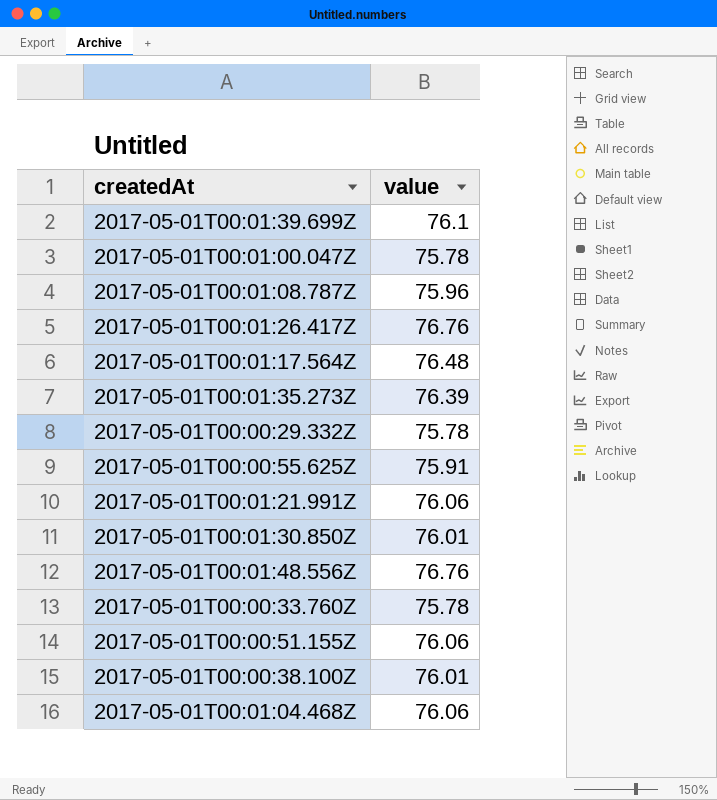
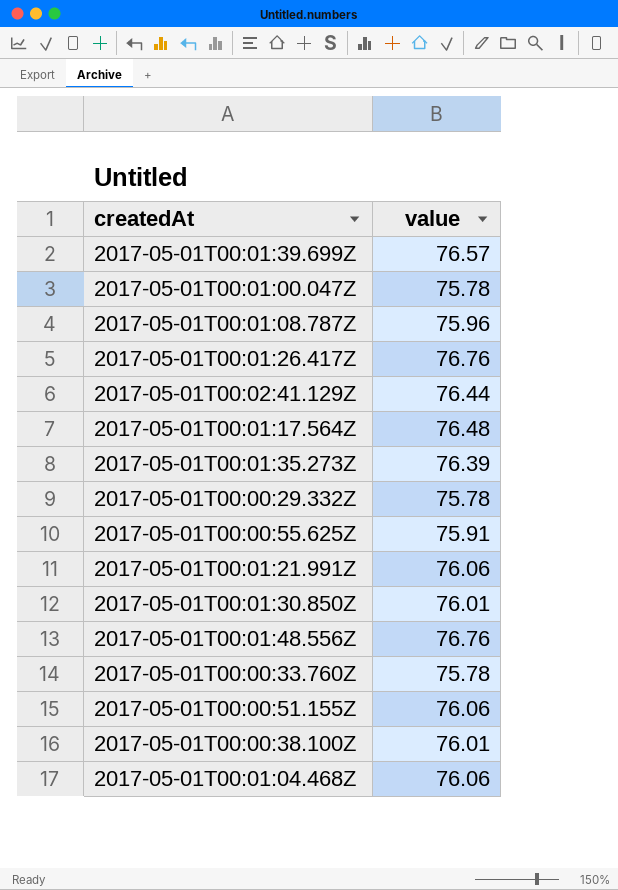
2017-05-01T00:01:39.699Z | value: 76.1 -> 76.57
row 2017-05-01T00:02:41.129Z: none -> 76.44

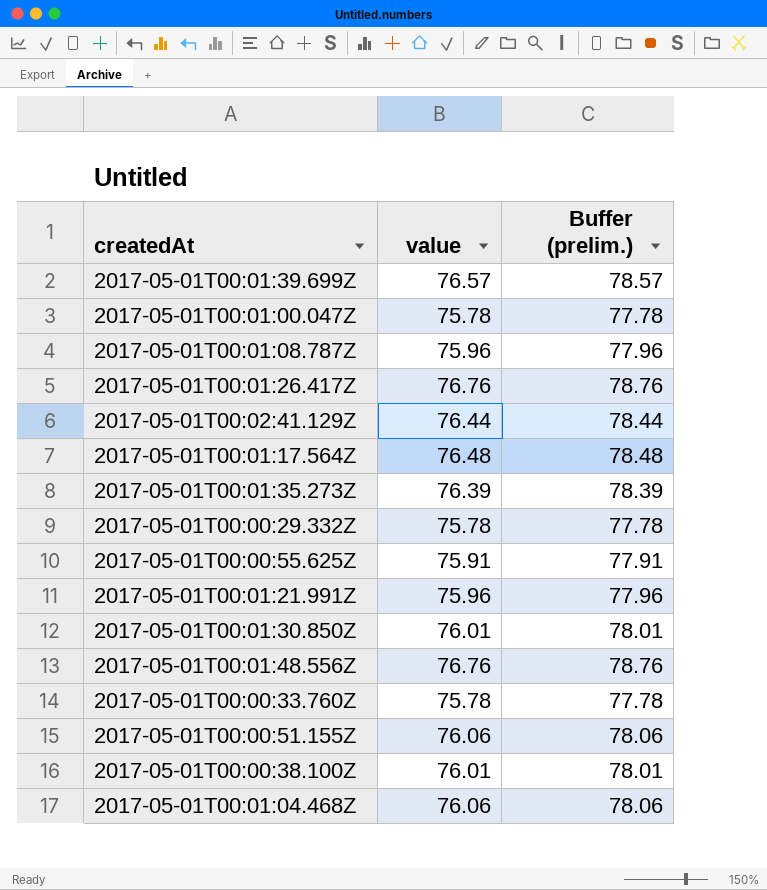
column Buffer (prelim.) | formula: none -> [value] + 2
2017-05-01T00:01:21.991Z | value: 76.06 -> 75.96

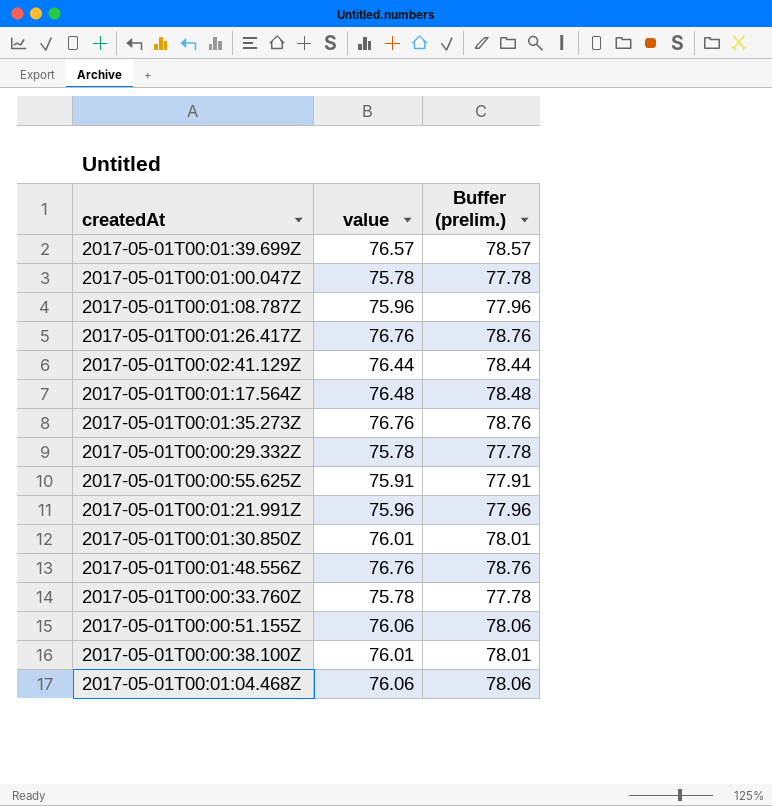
2017-05-01T00:01:35.273Z | value: 76.39 -> 76.76
2017-05-01T00:01:35.273Z | Buffer (prelim.): 78.39 -> 78.76

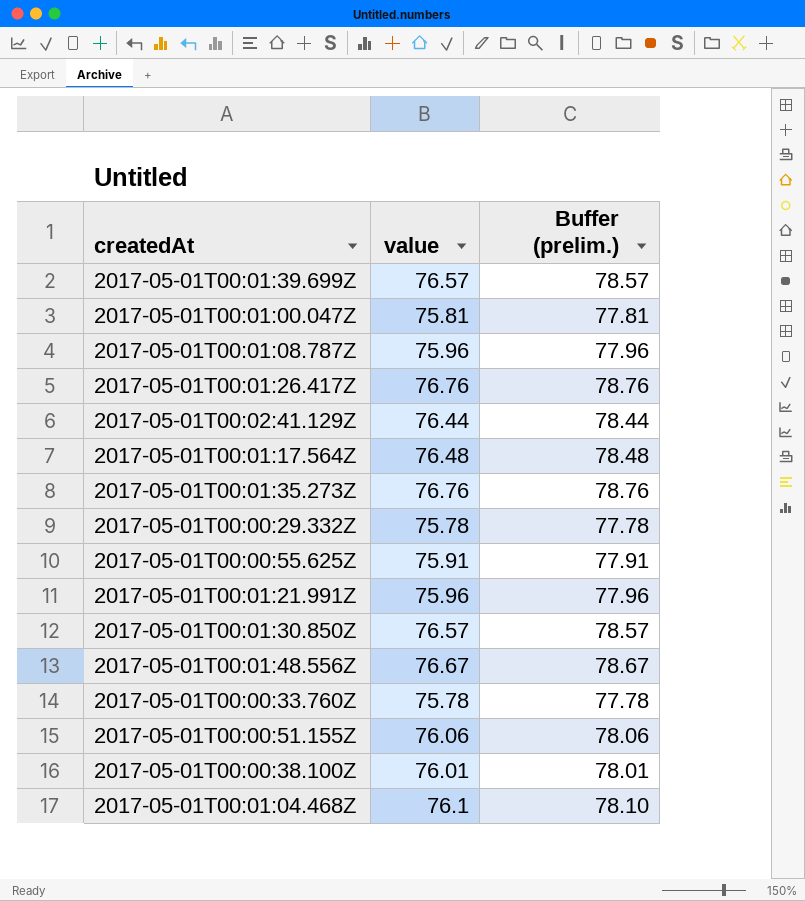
2017-05-01T00:01:00.047Z | value: 75.78 -> 75.81
2017-05-01T00:01:00.047Z | Buffer (prelim.): 77.78 -> 77.81
2017-05-01T00:01:30.850Z | value: 76.01 -> 76.57
2017-05-01T00:01:30.850Z | Buffer (prelim.): 78.01 -> 78.57
2017-05-01T00:01:48.556Z | value: 76.76 -> 76.67
2017-05-01T00:01:48.556Z | Buffer (prelim.): 78.76 -> 78.67
2017-05-01T00:01:04.468Z | value: 76.06 -> 76.1
2017-05-01T00:01:04.468Z | Buffer (prelim.): 78.06 -> 78.10

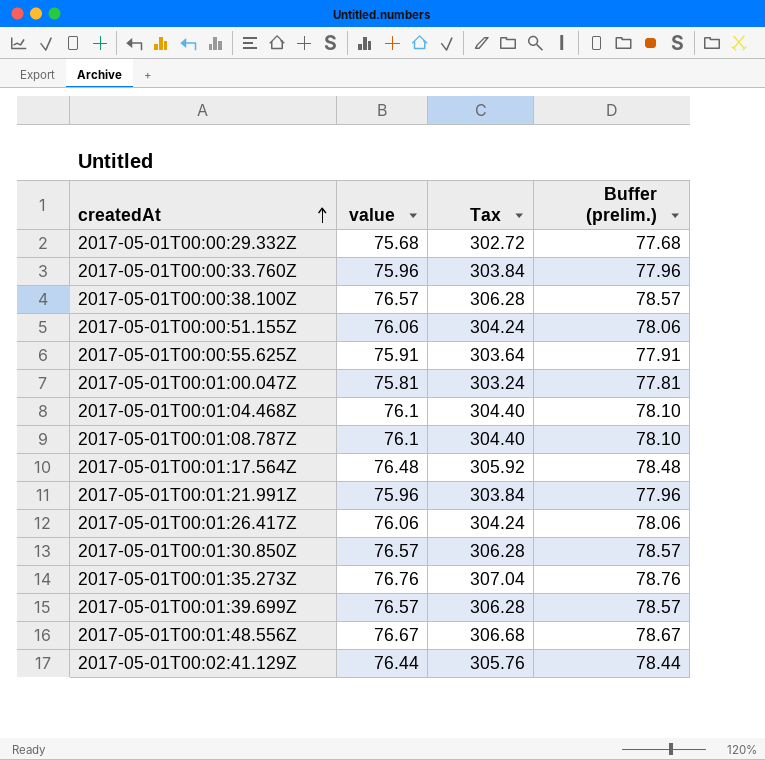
row order: none -> createdAt ascending
column Tax | formula: none -> [value] * 4
2017-05-01T00:00:29.332Z | value: 75.78 -> 75.68
2017-05-01T00:00:29.332Z | Buffer (prelim.): 77.78 -> 77.68
2017-05-01T00:00:33.760Z | value: 75.78 -> 75.96
2017-05-01T00:00:33.760Z | Buffer (prelim.): 77.78 -> 77.96
2017-05-01T00:00:38.100Z | value: 76.01 -> 76.57
2017-05-01T00:00:38.100Z | Buffer (prelim.): 78.01 -> 78.57
2017-05-01T00:01:08.787Z | value: 75.96 -> 76.1
2017-05-01T00:01:08.787Z | Buffer (prelim.): 77.96 -> 78.10
2017-05-01T00:01:26.417Z | value: 76.76 -> 76.06
2017-05-01T00:01:26.417Z | Buffer (prelim.): 78.76 -> 78.06

